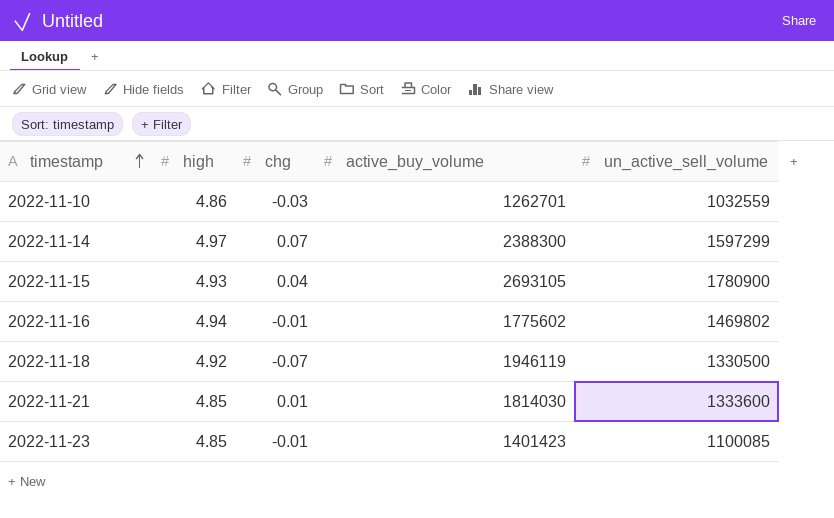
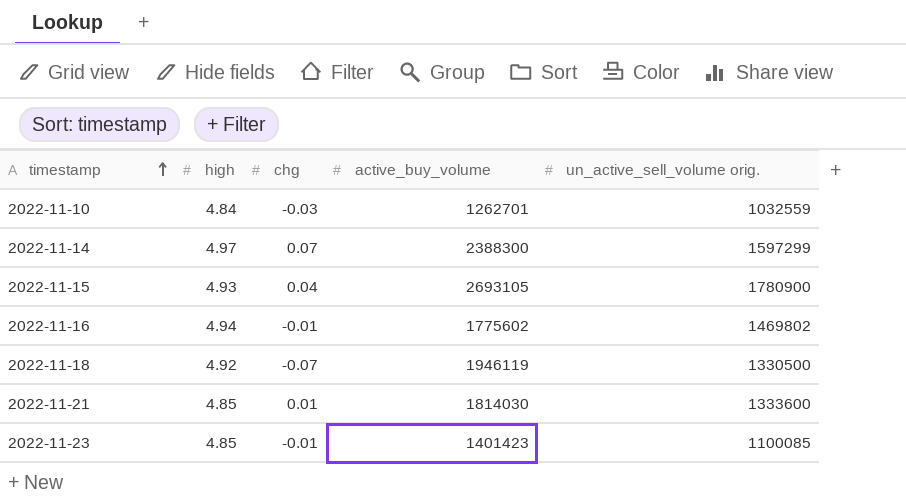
column name: un_active_sell_volume -> un_active_sell_volume orig.
2022-11-10 | high: 4.86 -> 4.84

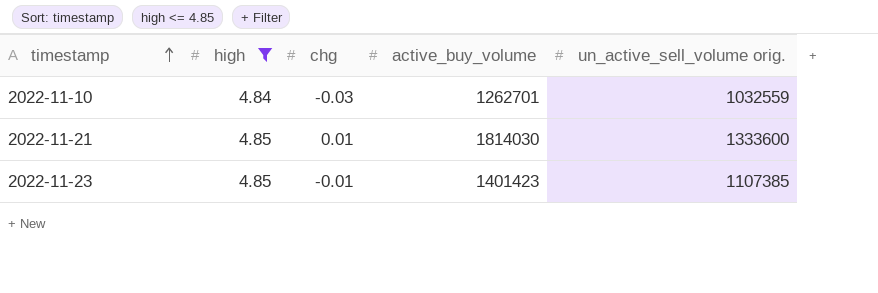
filter: none -> high <= 4.85
2022-11-23 | un_active_sell_volume orig.: 1100085 -> 1107385

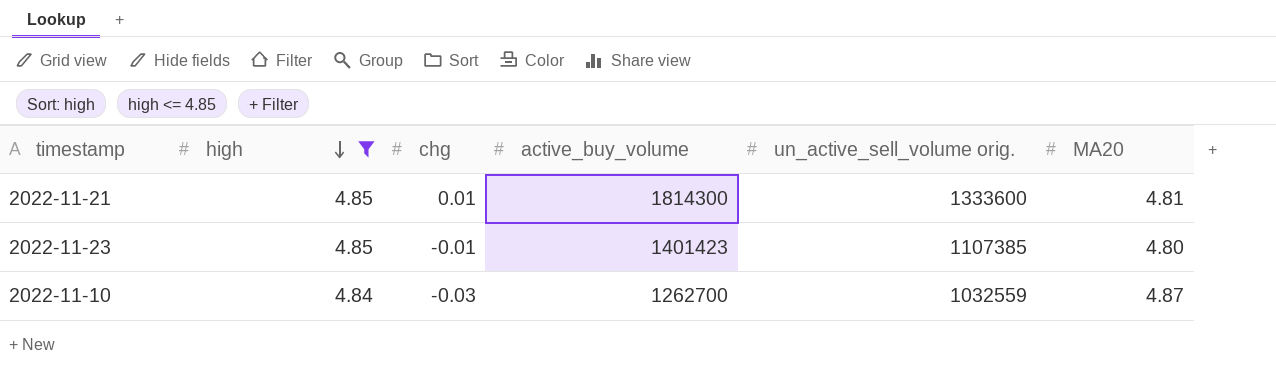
row order: timestamp ascending -> high descending
column MA20 | position: none -> 6
2022-11-21 | active_buy_volume: 1814030 -> 1814300
2022-11-10 | active_buy_volume: 1262701 -> 1262700

